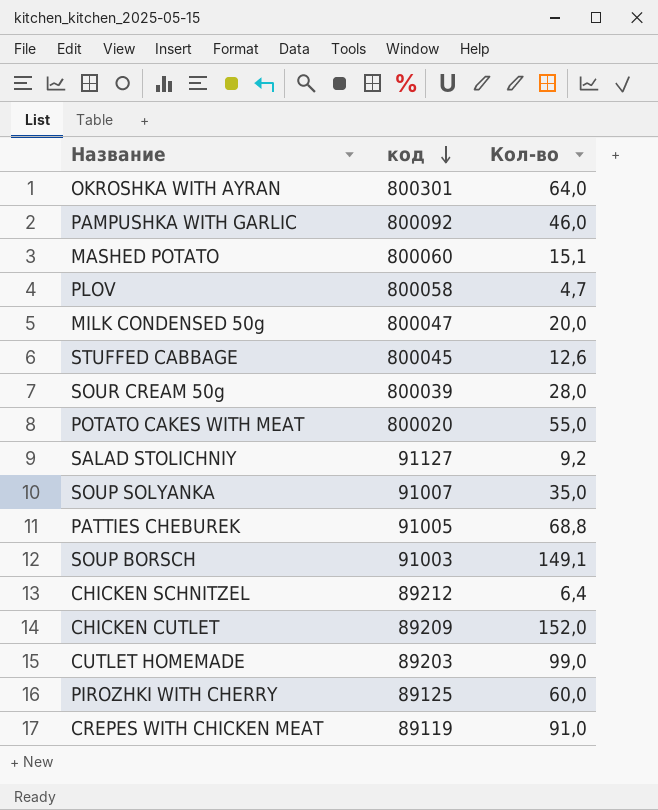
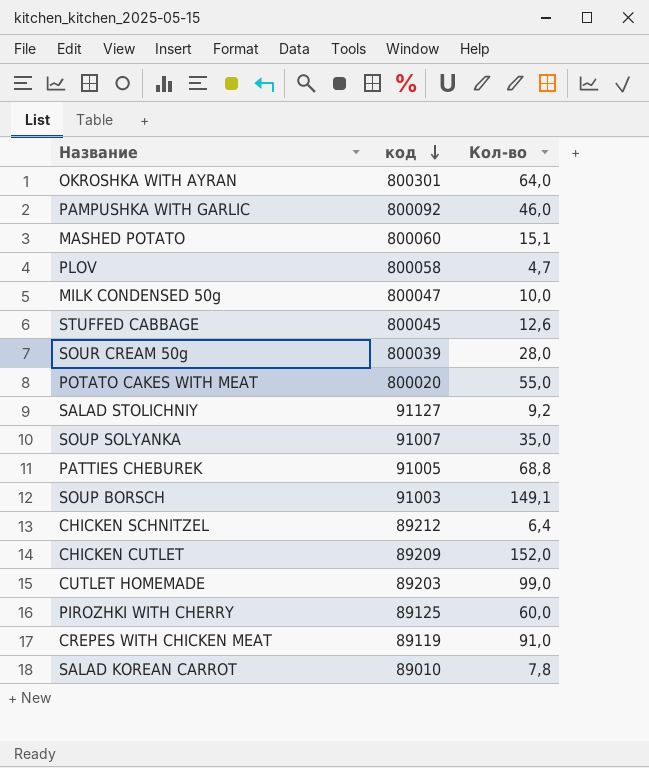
MILK CONDENSED 50g | Кол-во: 20,0 -> 10,0
row SALAD KOREAN CARROT: none -> 89010 | 7,8

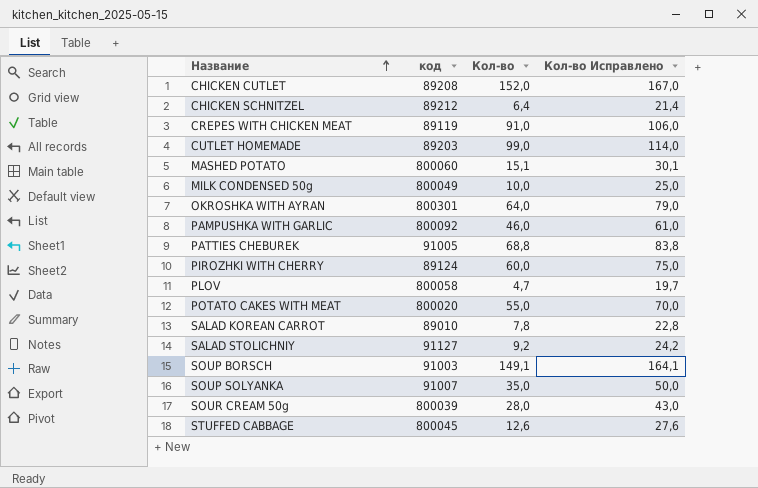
row order: код descending -> Название ascending
column Кол-во Исправлено | formula: none -> [Кол-во] + 15
CHICKEN CUTLET | код: 89209 -> 89208
MILK CONDENSED 50g | код: 800047 -> 800049
PIROZHKI WITH CHERRY | код: 89125 -> 89124

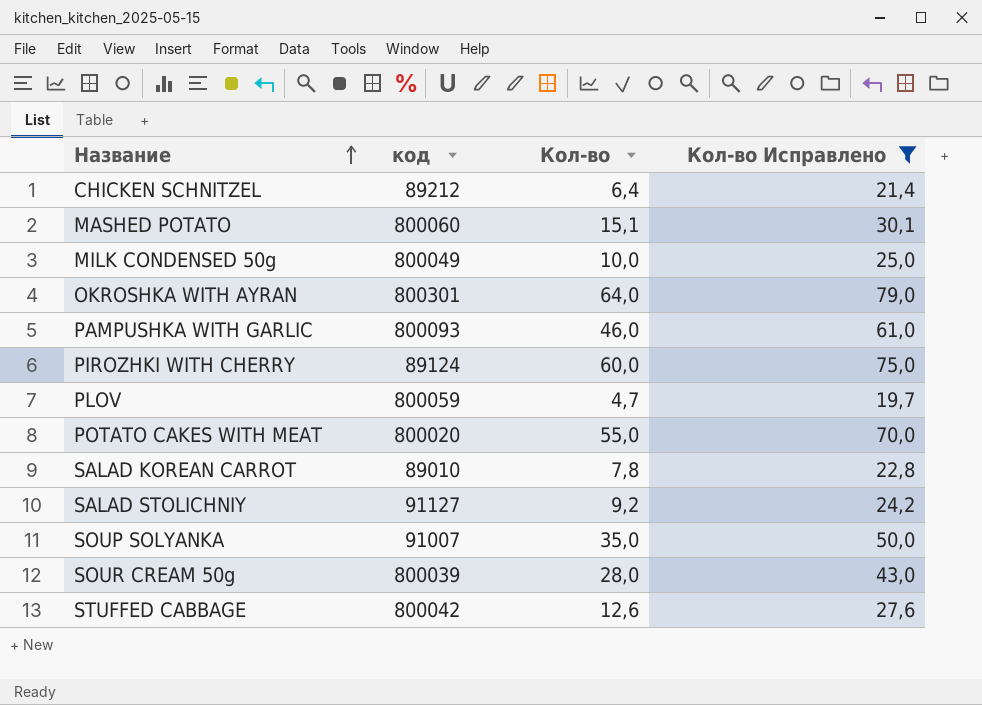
filter: none -> Кол-во Исправлено <= 79,0
PAMPUSHKA WITH GARLIC | код: 800092 -> 800093
PLOV | код: 800058 -> 800059
STUFFED CABBAGE | код: 800045 -> 800042

